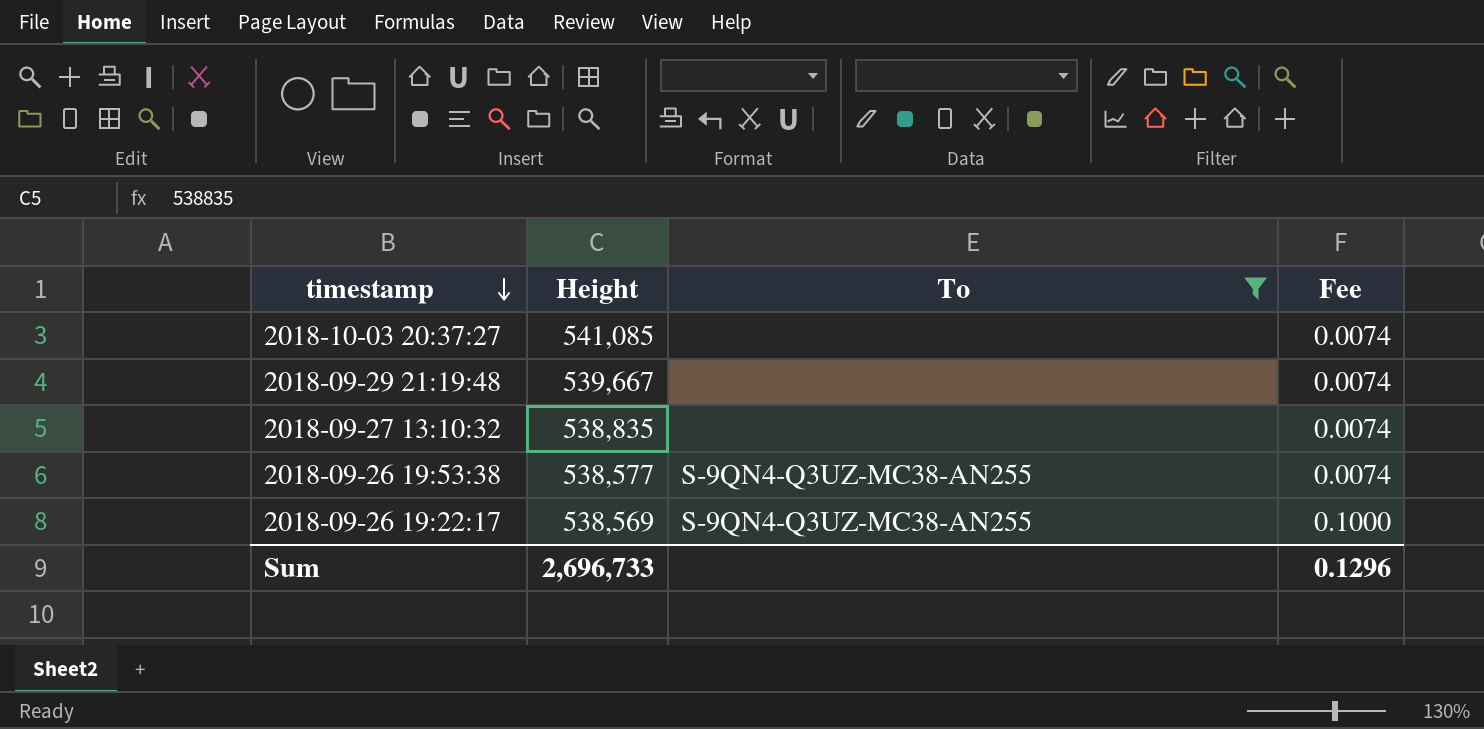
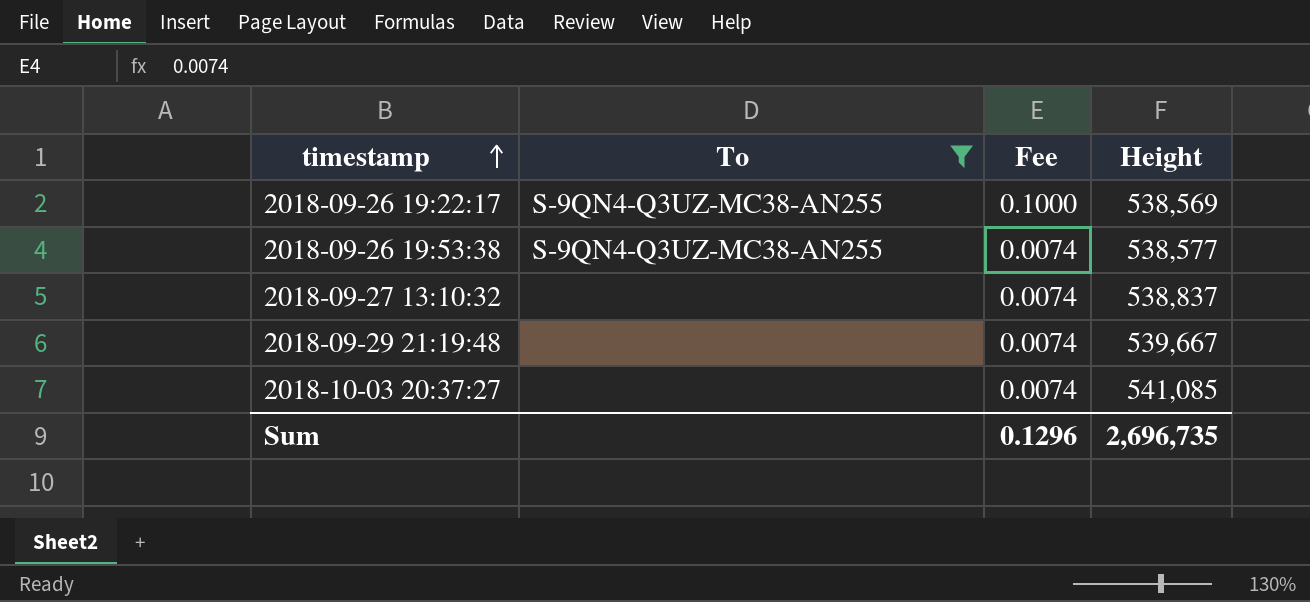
row order: timestamp descending -> timestamp ascending
column Height | position: 2 -> 4
2018-09-27 13:10:32 | Height: 538,835 -> 538,837
Sum | Height: 2,696,733 -> 2,696,735

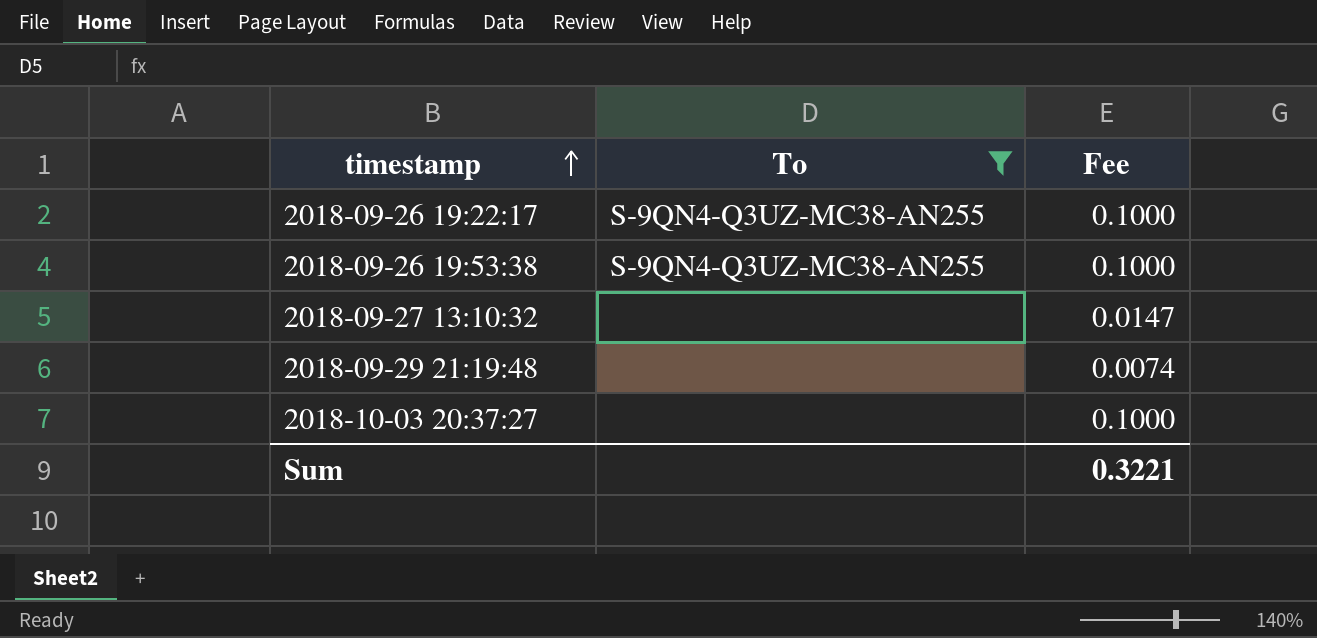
column Height | position: 4 -> none
2018-09-26 19:53:38 | Fee: 0.0074 -> 0.1000
2018-09-27 13:10:32 | Fee: 0.0074 -> 0.0147
2018-10-03 20:37:27 | Fee: 0.0074 -> 0.1000
Sum | Fee: 0.1296 -> 0.3221

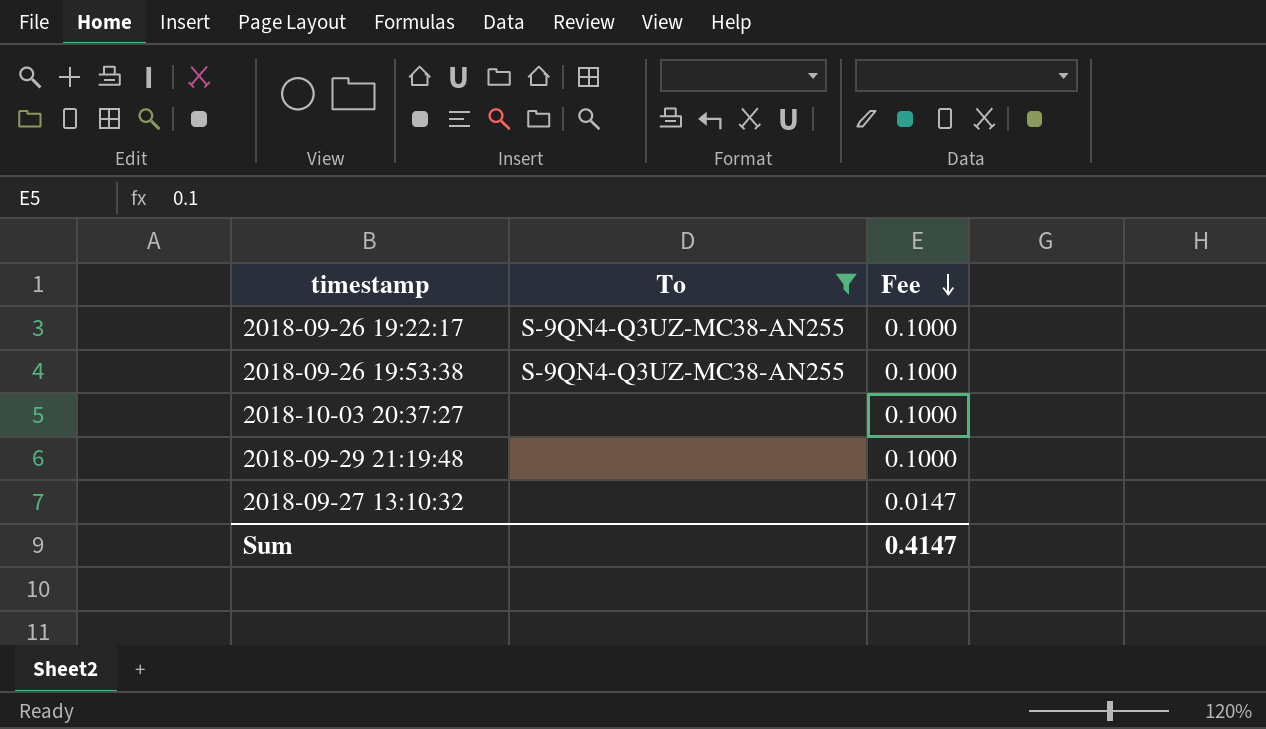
row order: timestamp ascending -> Fee descending
2018-09-29 21:19:48 | Fee: 0.0074 -> 0.1000
Sum | Fee: 0.3221 -> 0.4147

